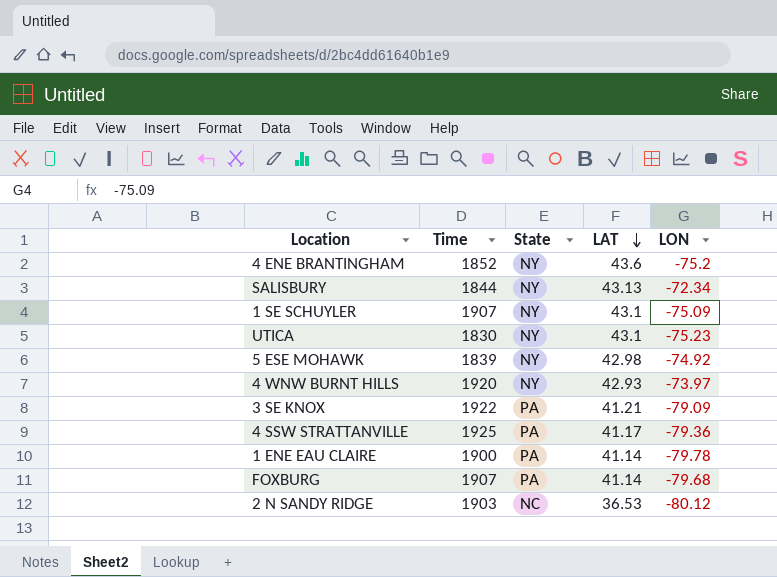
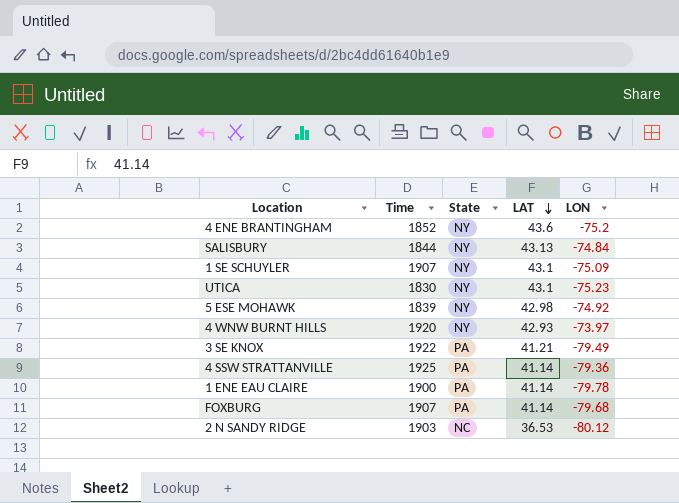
SALISBURY | LON: -72.34 -> -74.84
3 SE KNOX | LON: -79.09 -> -79.49
4 SSW STRATTANVILLE | LAT: 41.17 -> 41.14

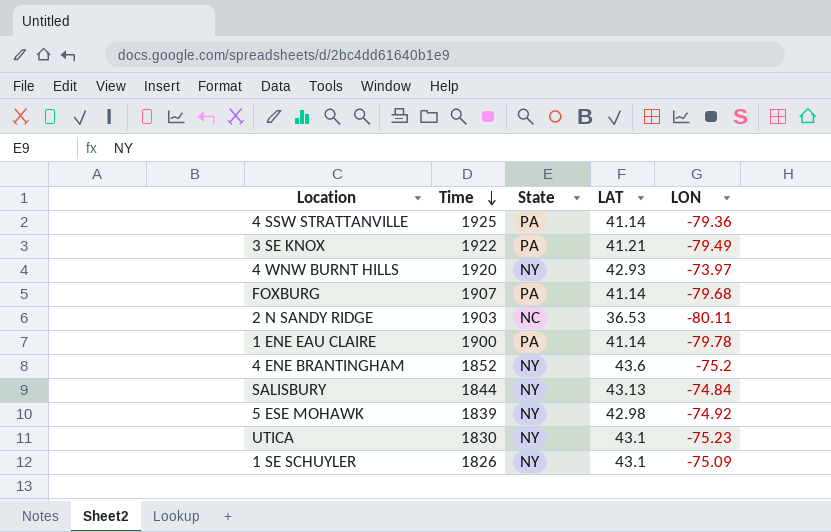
row order: LAT descending -> Time descending
2 N SANDY RIDGE | LON: -80.12 -> -80.11
1 SE SCHUYLER | Time: 1907 -> 1826

